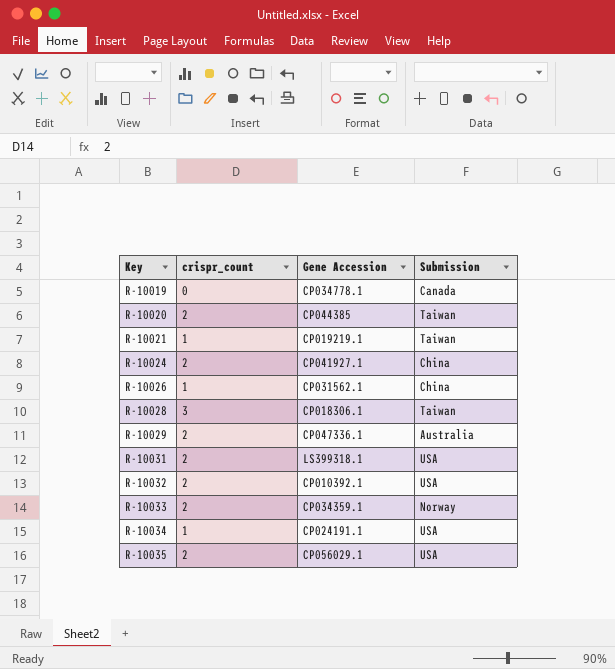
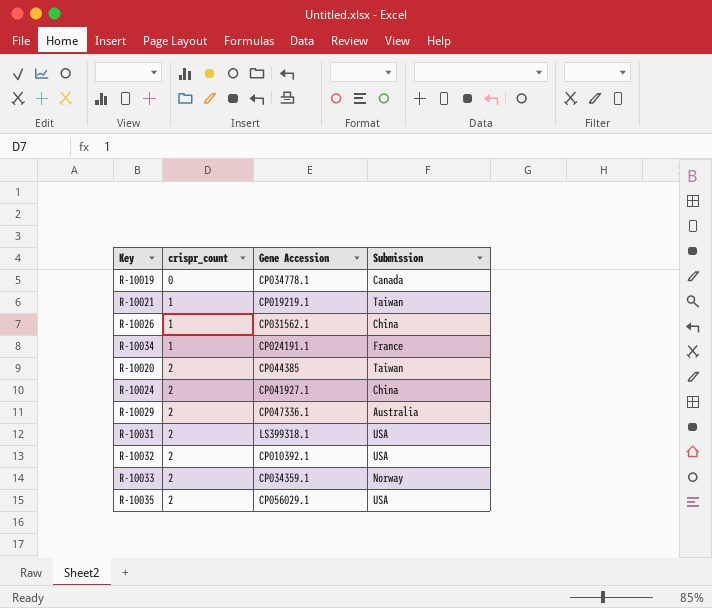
row order: Key ascending -> crispr_count ascending
row R-10028: 3 | CP018306.1 | Taiwan -> none
R-10034 | Submission: USA -> France

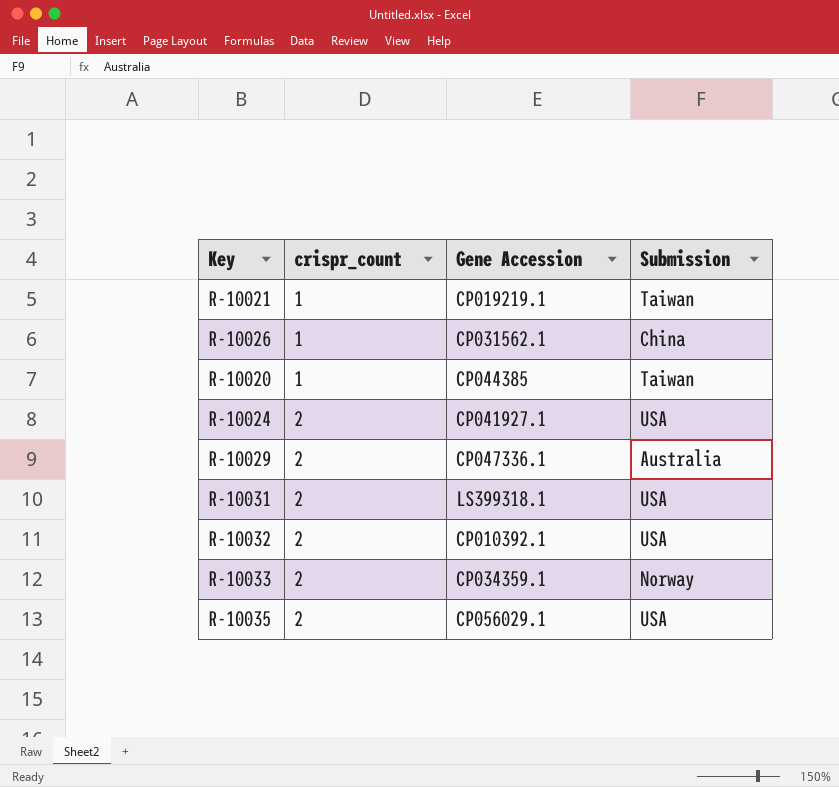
row R-10019: 0 | CP034778.1 | Canada -> none
row R-10034: 1 | CP024191.1 | France -> none
R-10020 | crispr_count: 2 -> 1
R-10024 | Submission: China -> USA

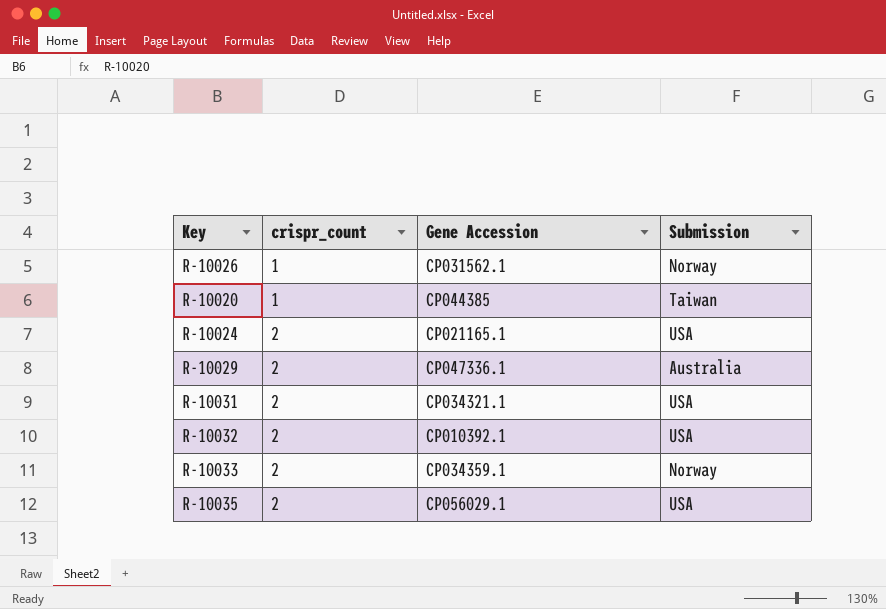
row R-10021: 1 | CP019219.1 | Taiwan -> none
R-10026 | Submission: China -> Norway
R-10024 | Gene Accession: CP041927.1 -> CP021165.1
R-10031 | Gene Accession: LS399318.1 -> CP034321.1

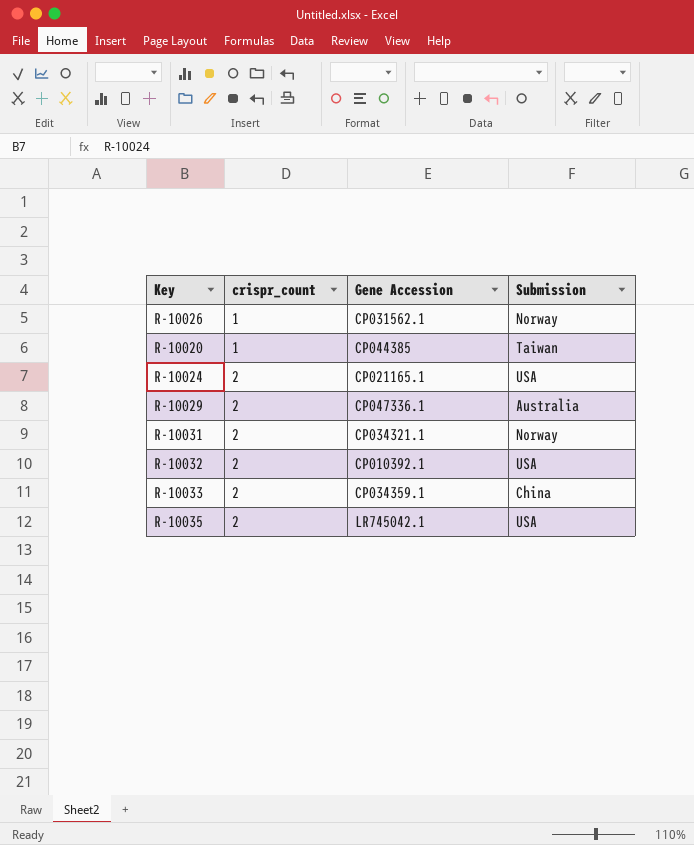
R-10031 | Submission: USA -> Norway
R-10033 | Submission: Norway -> China
R-10035 | Gene Accession: CP056029.1 -> LR745042.1

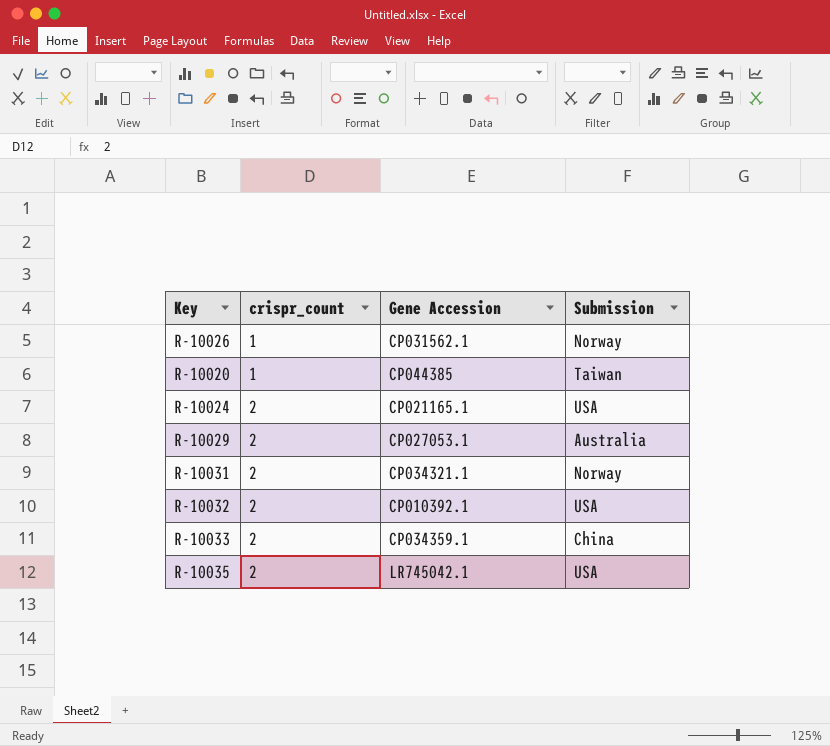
R-10029 | Gene Accession: CP047336.1 -> CP027053.1

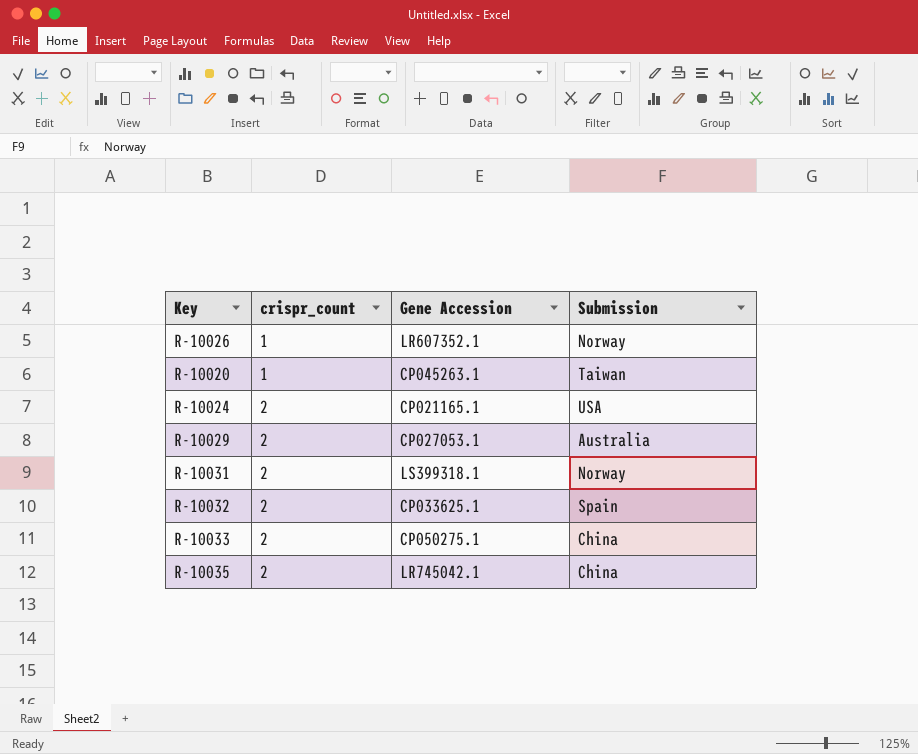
R-10026 | Gene Accession: CP031562.1 -> LR607352.1
R-10020 | Gene Accession: CP044385 -> CP045263.1
R-10031 | Gene Accession: CP034321.1 -> LS399318.1
R-10032 | Gene Accession: CP010392.1 -> CP033625.1
R-10032 | Submission: USA -> Spain
R-10033 | Gene Accession: CP034359.1 -> CP050275.1
R-10035 | Submission: USA -> China

